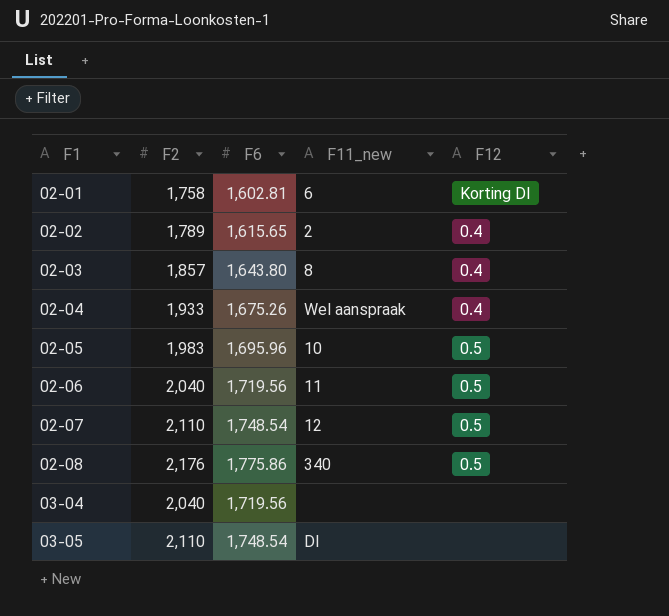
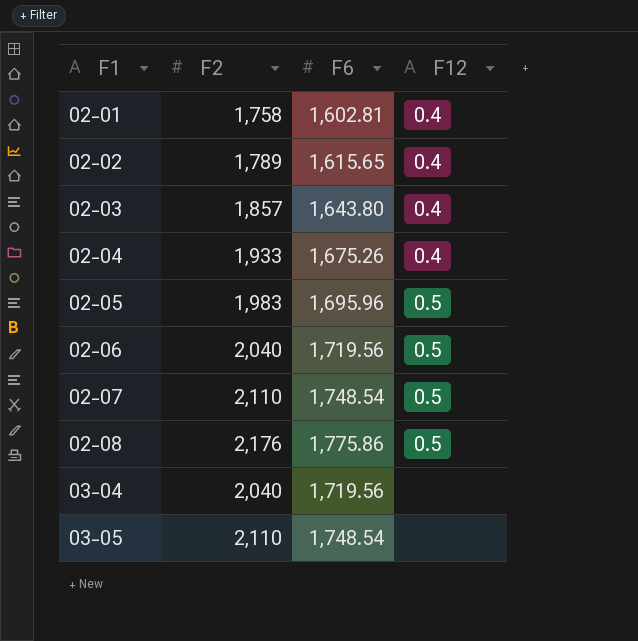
column F11_new | position: 4 -> none
02-01 | F12: Korting DI -> 0.4

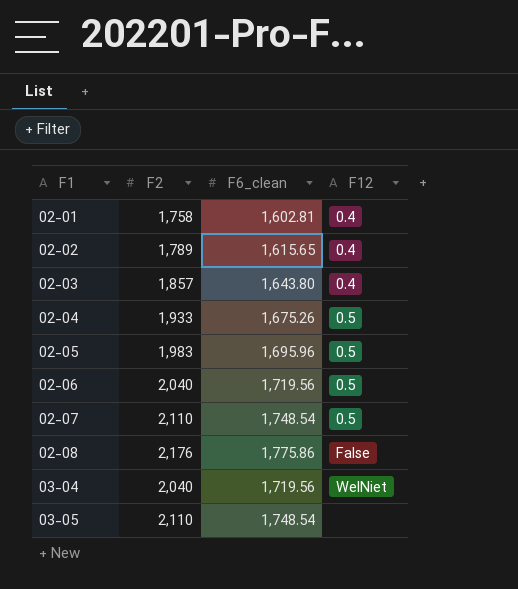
column name: F6 -> F6_clean
02-04 | F12: 0.4 -> 0.5
02-08 | F12: 0.5 -> False
03-04 | F12: none -> WelNiet

